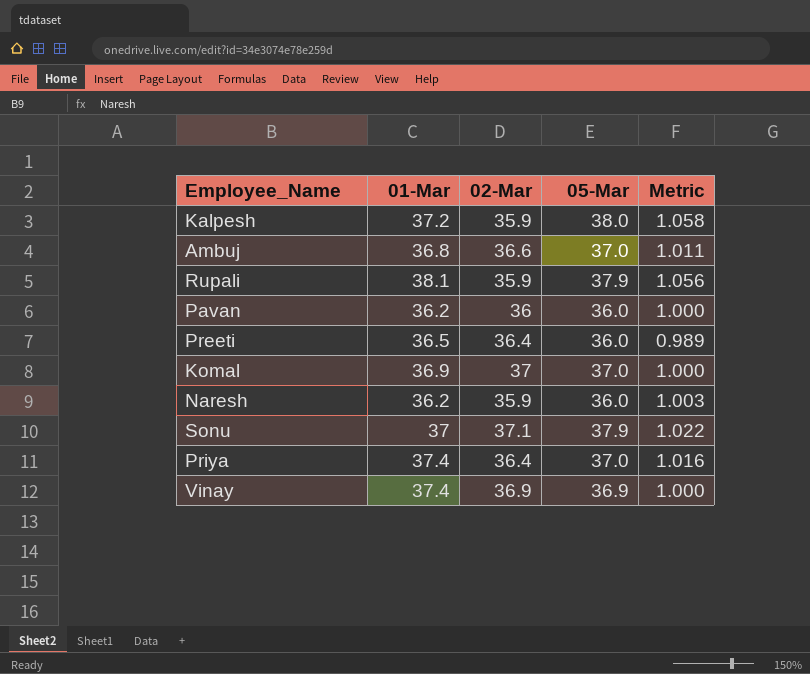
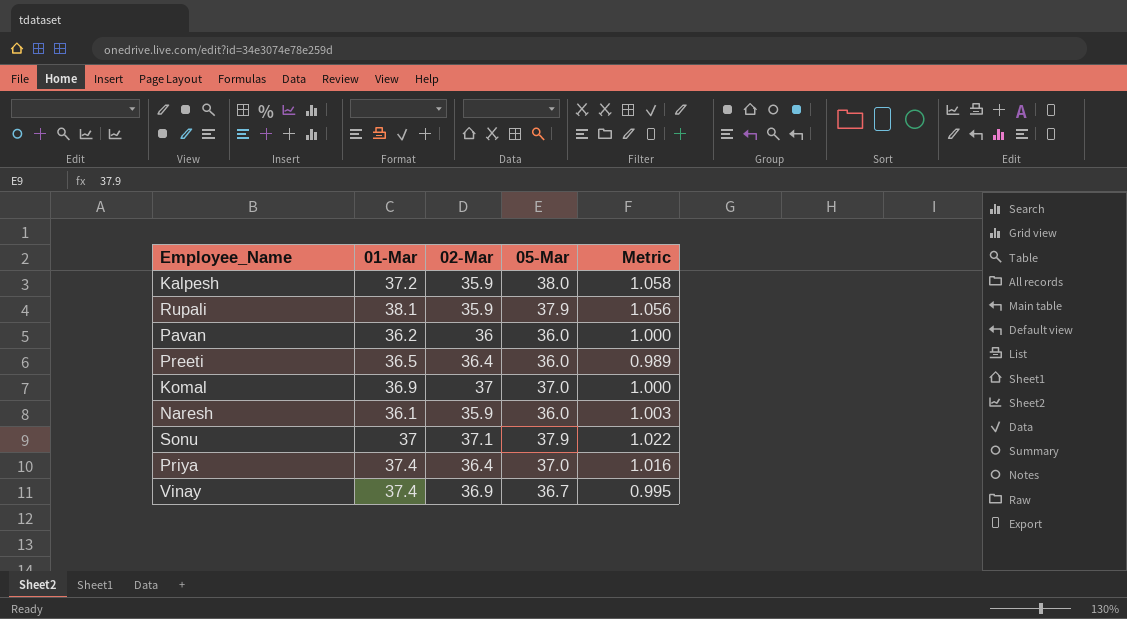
row Ambuj: 36.8 | 36.6 | 37.0 | 1.011 -> none
Naresh | 01-Mar: 36.2 -> 36.1
Vinay | 05-Mar: 36.9 -> 36.7
Vinay | Metric: 1.000 -> 0.995

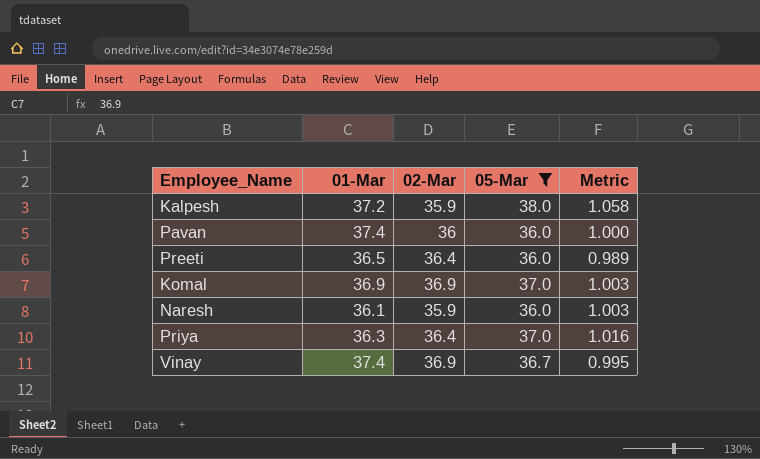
filter: none -> 05-Mar != 37.9
Pavan | 01-Mar: 36.2 -> 37.4
Komal | 02-Mar: 37 -> 36.9
Komal | Metric: 1.000 -> 1.003
Priya | 01-Mar: 37.4 -> 36.3

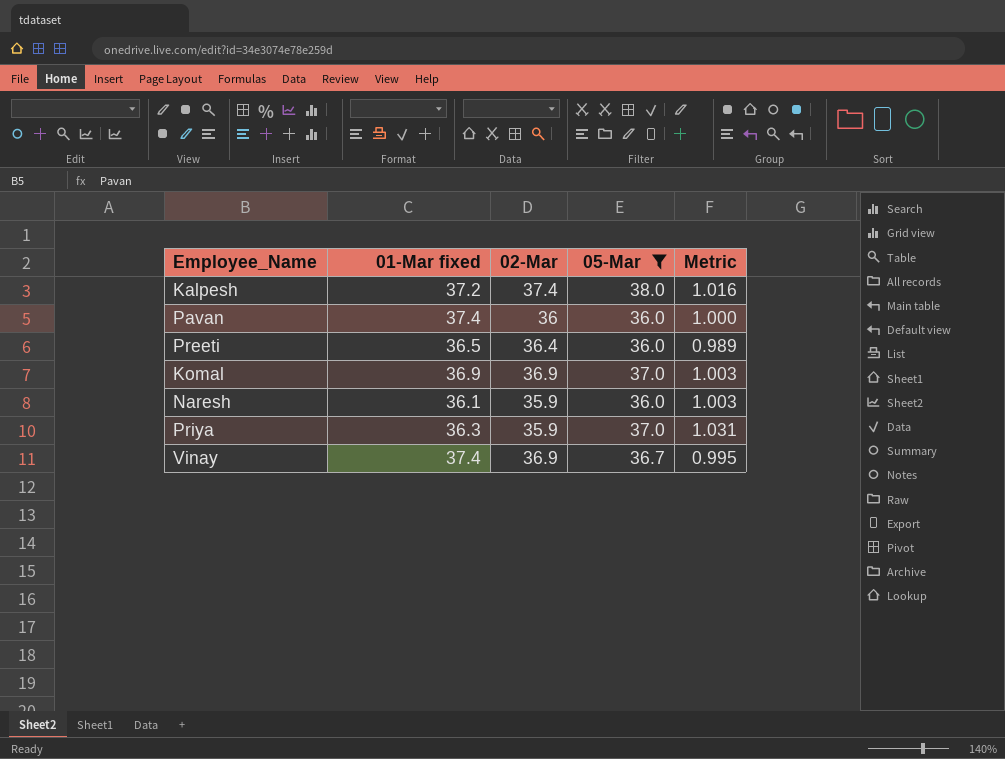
column name: 01-Mar -> 01-Mar fixed
Kalpesh | 02-Mar: 35.9 -> 37.4
Kalpesh | Metric: 1.058 -> 1.016
Priya | 02-Mar: 36.4 -> 35.9
Priya | Metric: 1.016 -> 1.031

